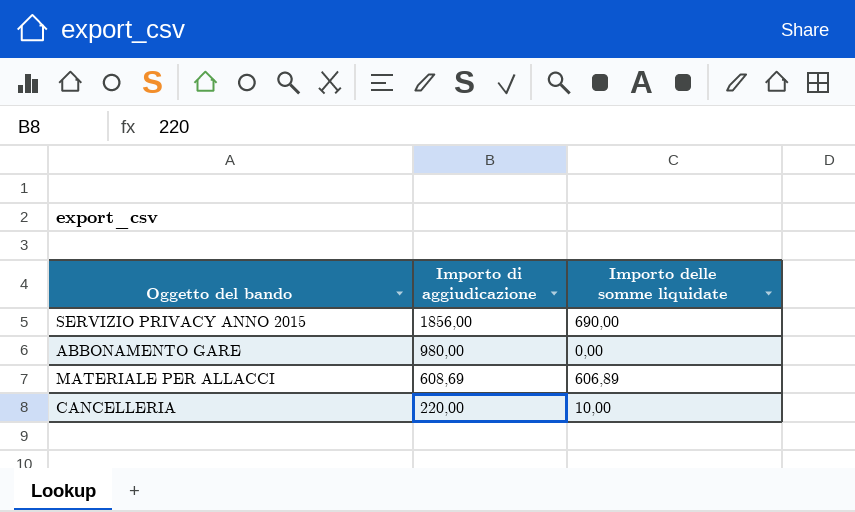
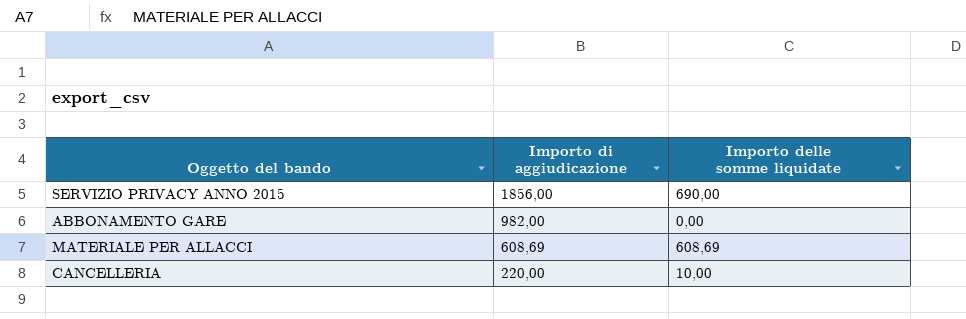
ABBONAMENTO GARE | Importo di aggiudicazione: 980,00 -> 982,00
MATERIALE PER ALLACCI | Importo delle somme liquidate: 606,89 -> 608,69

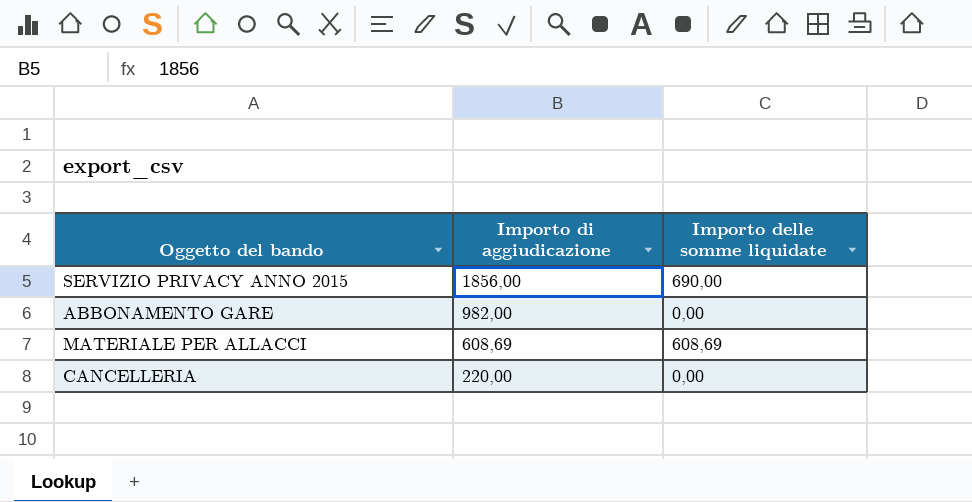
CANCELLERIA | Importo delle somme liquidate: 10,00 -> 0,00

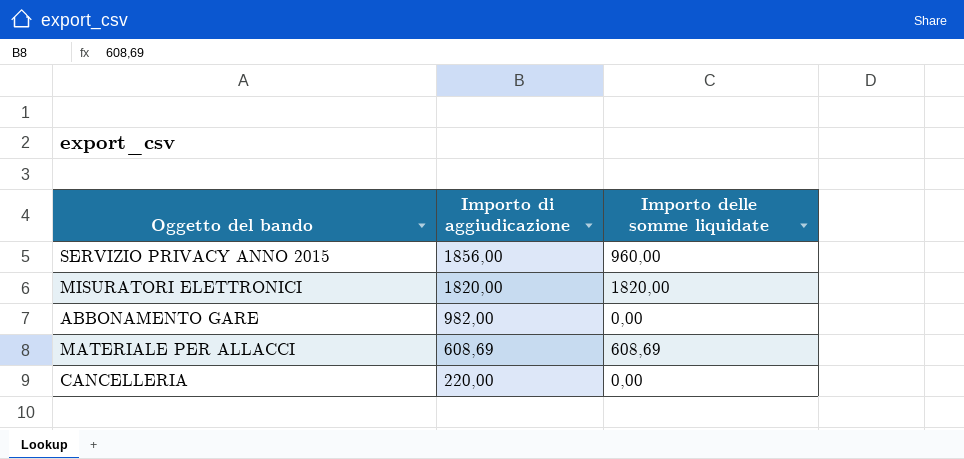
SERVIZIO PRIVACY ANNO 2015 | Importo delle somme liquidate: 690,00 -> 960,00
row MISURATORI ELETTRONICI: none -> 1820,00 | 1820,00

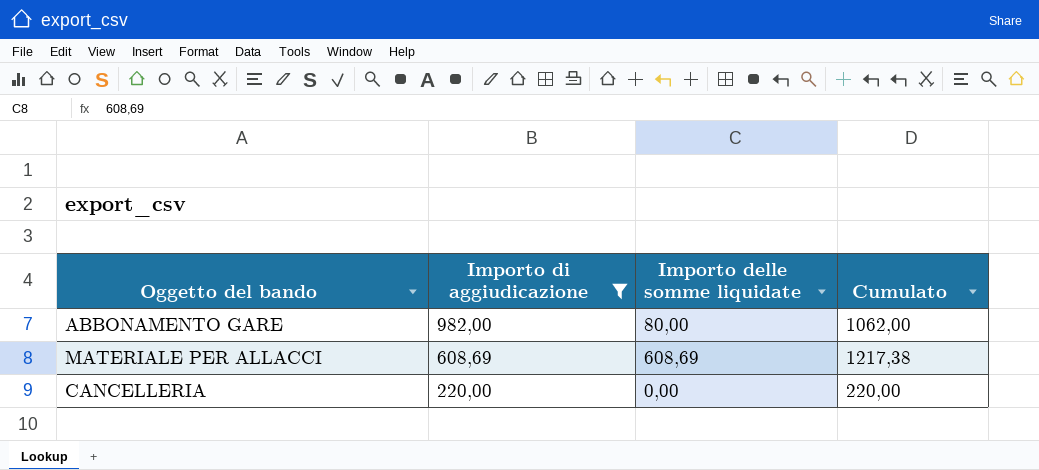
filter: none -> Importo di aggiudicazione <= 982,00
column Cumulato | formula: none -> [Importo di aggiudicazione] + [Importo delle somme liquidate]
ABBONAMENTO GARE | Importo delle somme liquidate: 0,00 -> 80,00

